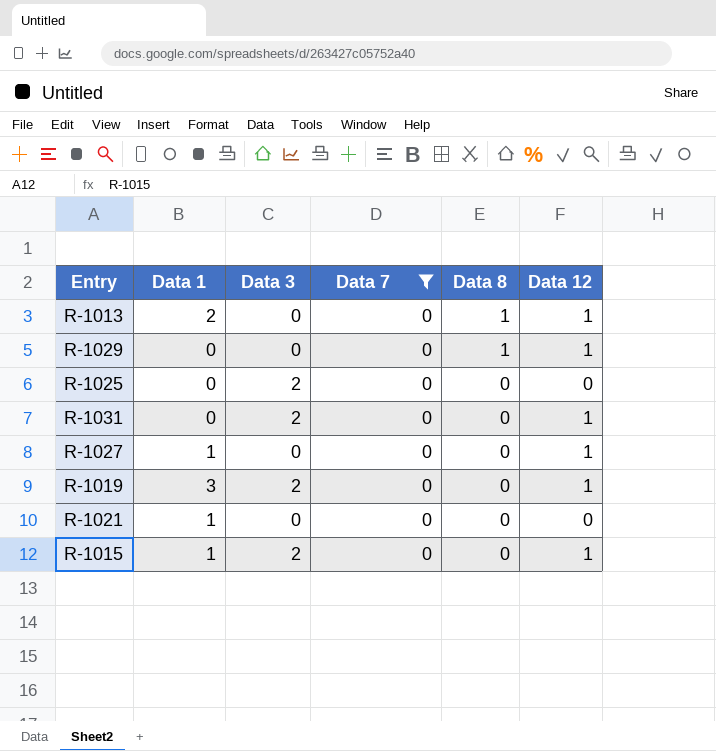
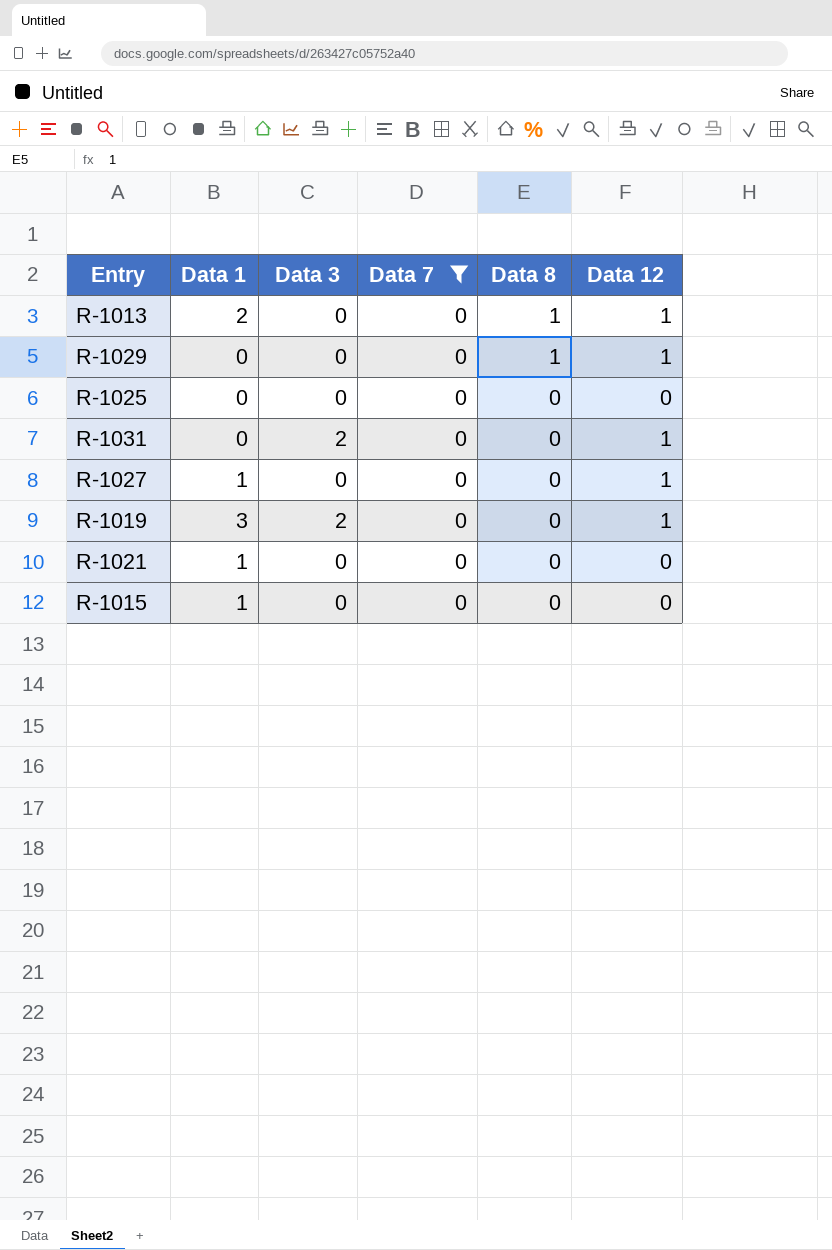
R-1025 | Data 3: 2 -> 0
R-1015 | Data 3: 2 -> 0
R-1015 | Data 12: 1 -> 0

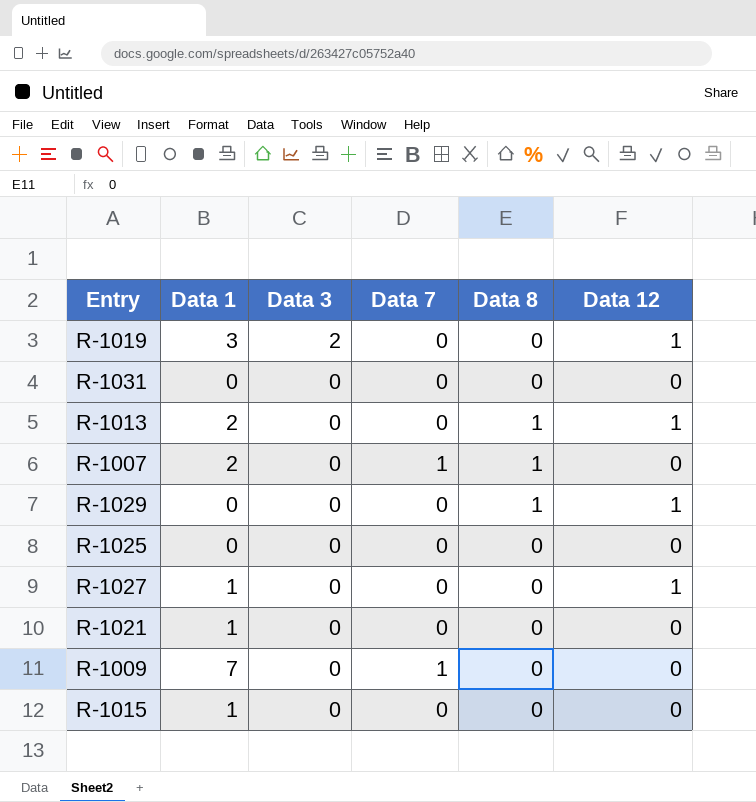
filter: Data 7 = 0 -> none
row order: Data 8 descending -> Data 3 descending
R-1031 | Data 3: 2 -> 0
R-1031 | Data 12: 1 -> 0

